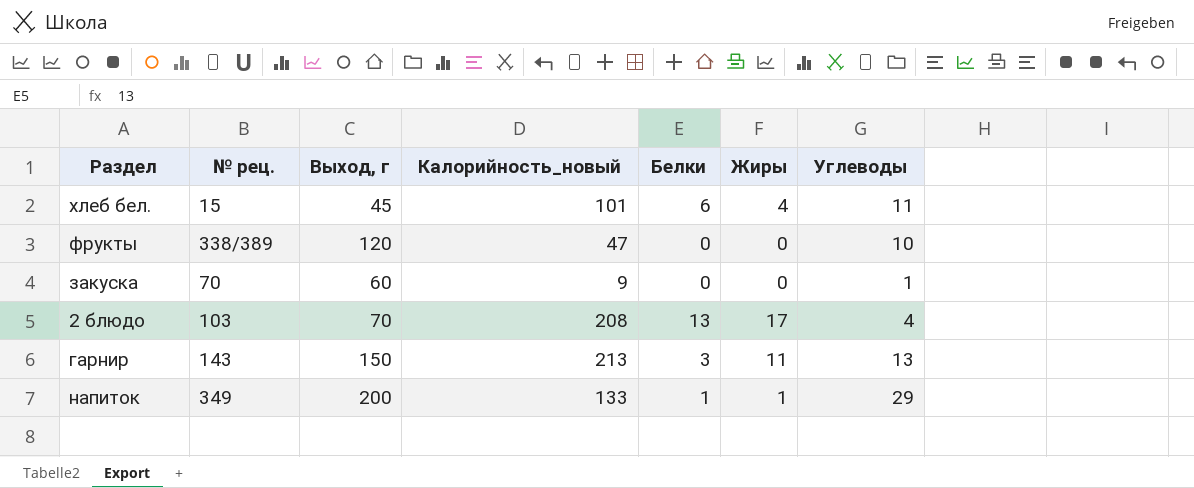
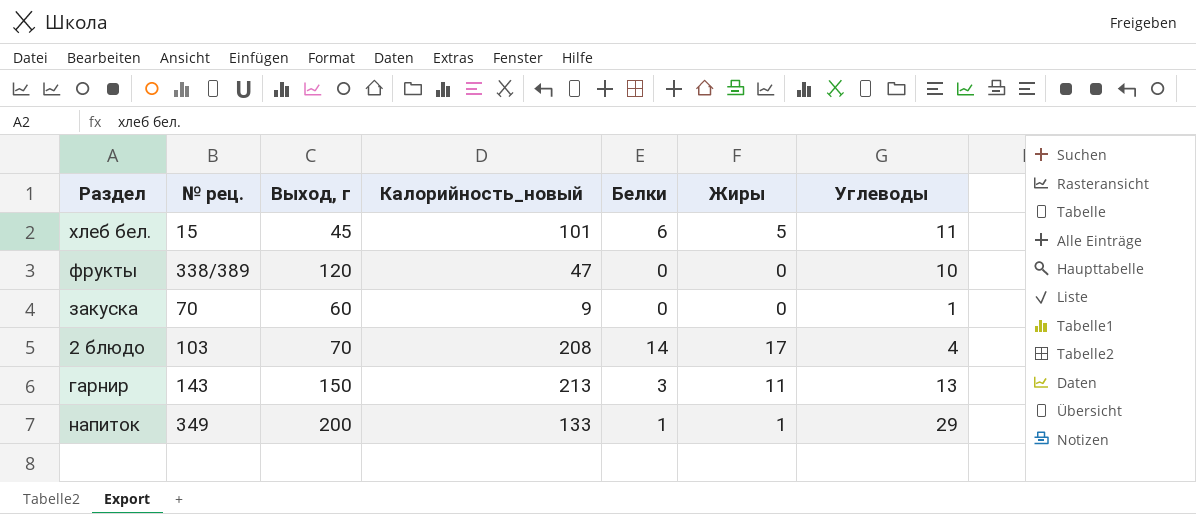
хлеб бел. | Жиры: 4 -> 5
2 блюдо | Белки: 13 -> 14

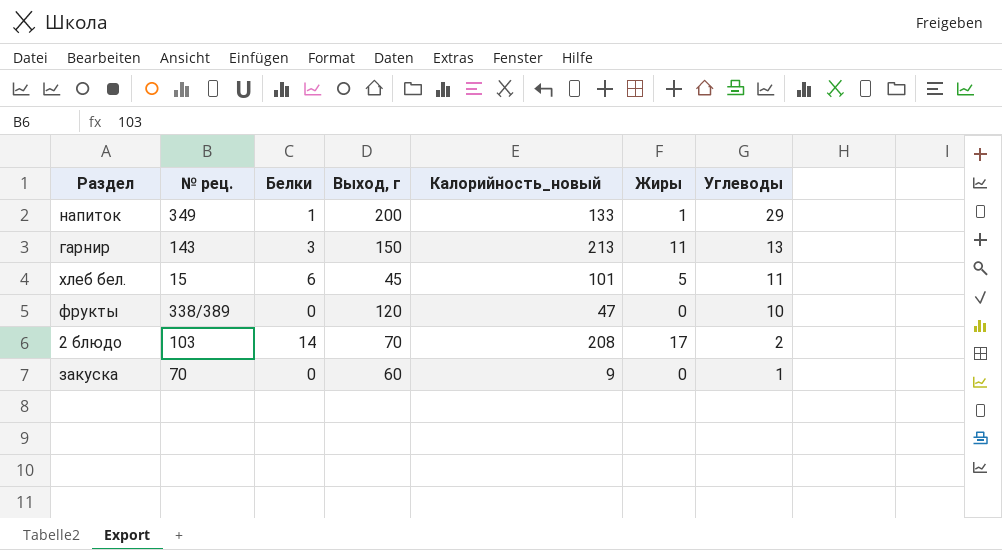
row order: none -> Углеводы descending
column Белки | position: 5 -> 3
2 блюдо | Углеводы: 4 -> 2

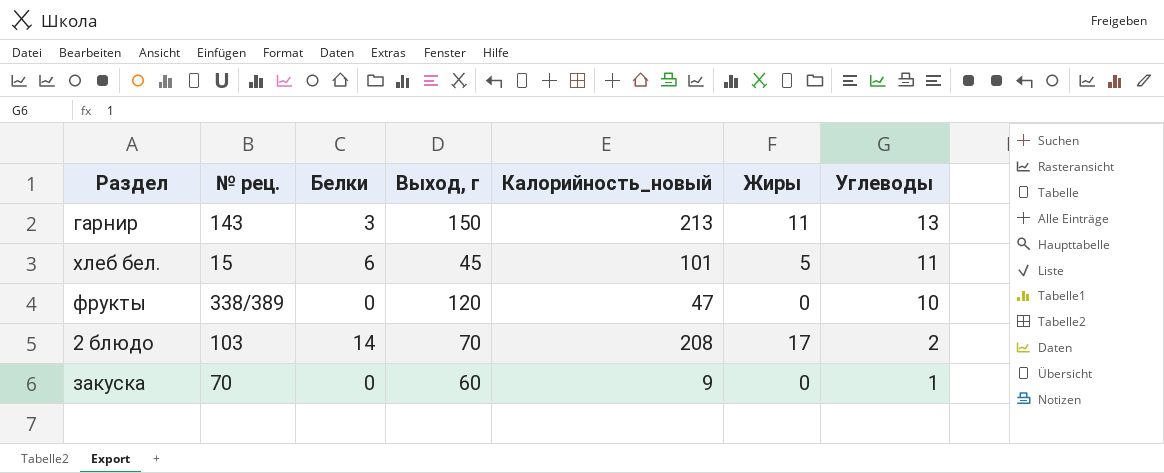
row напиток: 349 | 1 | 200 | 133 | 1 | 29 -> none

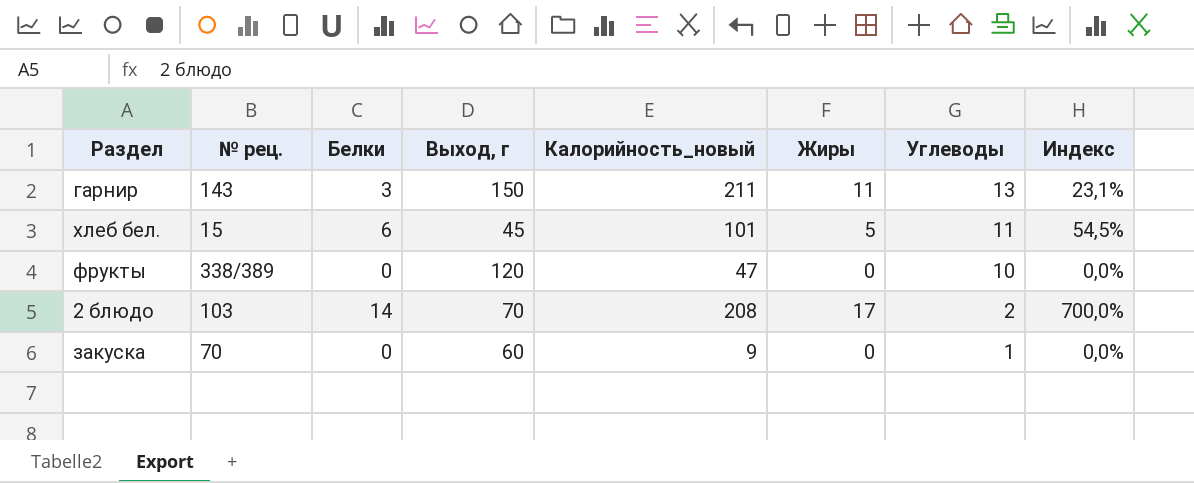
column Индекс | formula: none -> [Белки] / [Углеводы]
гарнир | Калорийность_новый: 213 -> 211

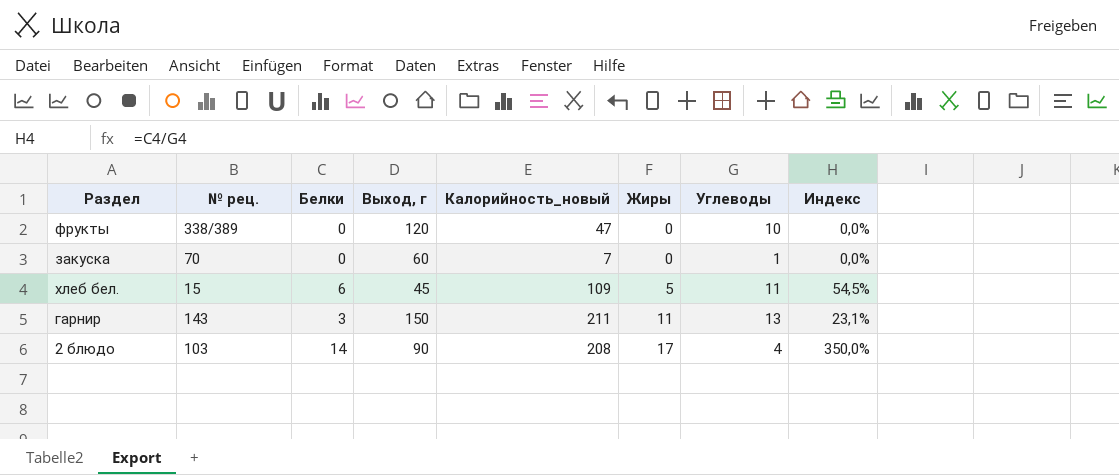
row order: Углеводы descending -> Жиры ascending
закуска | Калорийность_новый: 9 -> 7
хлеб бел. | Калорийность_новый: 101 -> 109
2 блюдо | Выход, г: 70 -> 90
2 блюдо | Углеводы: 2 -> 4
2 блюдо | Индекс: 700,0% -> 350,0%

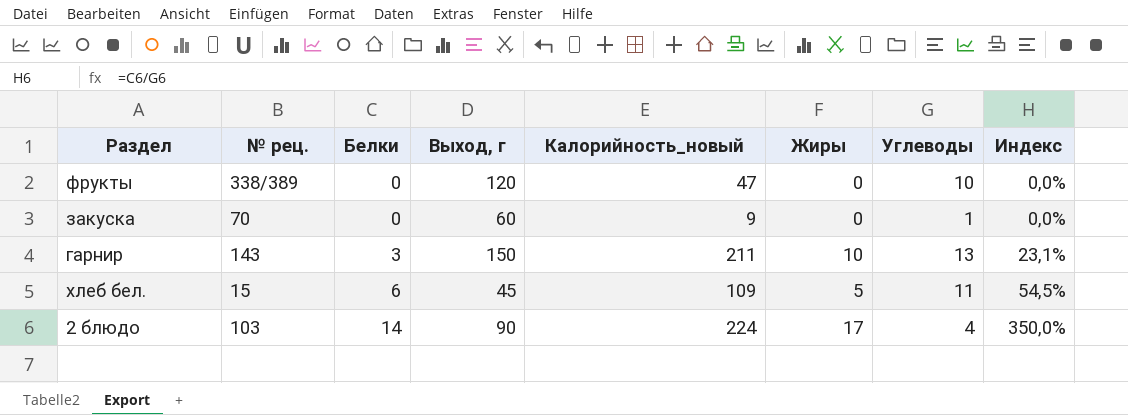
row order: Жиры ascending -> Белки ascending
закуска | Калорийность_новый: 7 -> 9
гарнир | Жиры: 11 -> 10
2 блюдо | Калорийность_новый: 208 -> 224

